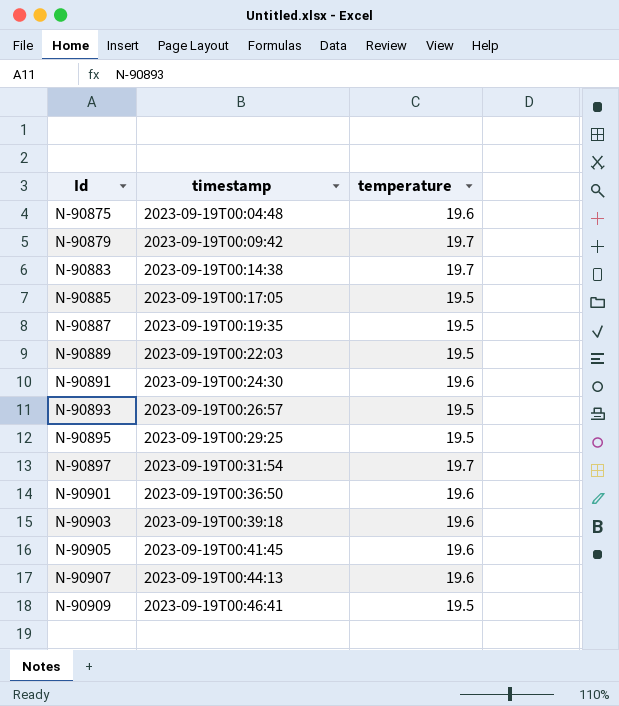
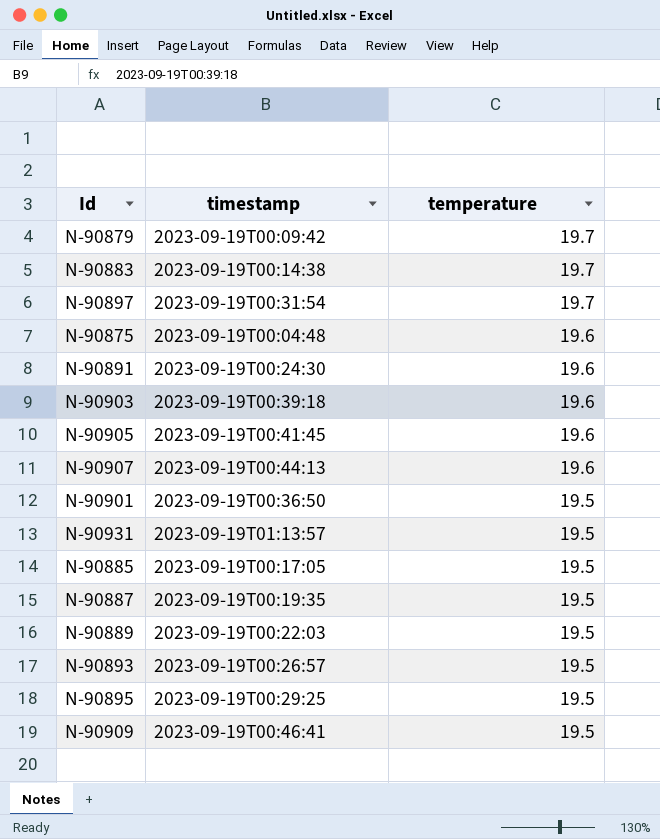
row order: Id ascending -> temperature descending
N-90901 | temperature: 19.6 -> 19.5
row N-90931: none -> 2023-09-19T01:13:57 | 19.5

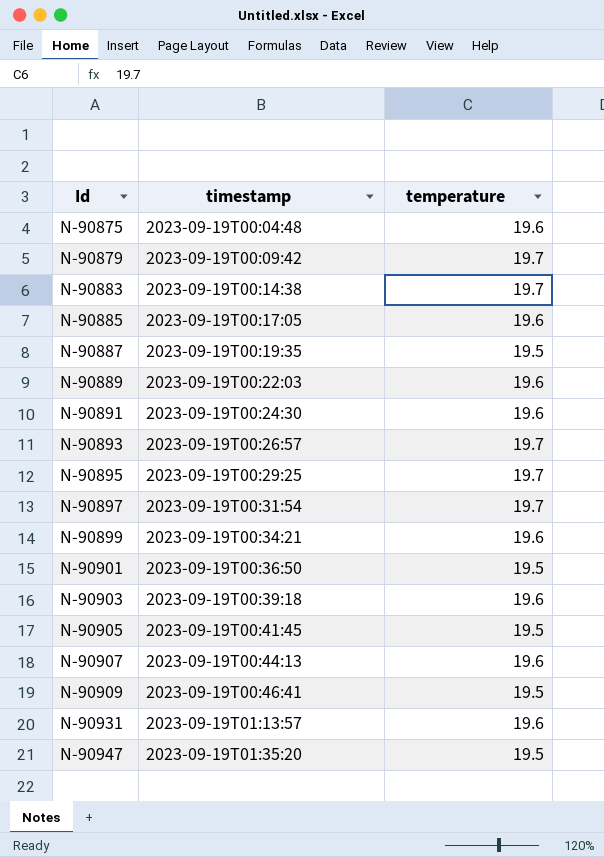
row order: temperature descending -> Id ascending
N-90885 | temperature: 19.5 -> 19.6
N-90889 | temperature: 19.5 -> 19.6
N-90893 | temperature: 19.5 -> 19.7
N-90895 | temperature: 19.5 -> 19.7
row N-90899: none -> 2023-09-19T00:34:21 | 19.6
N-90905 | temperature: 19.6 -> 19.5
N-90931 | temperature: 19.5 -> 19.6
row N-90947: none -> 2023-09-19T01:35:20 | 19.5

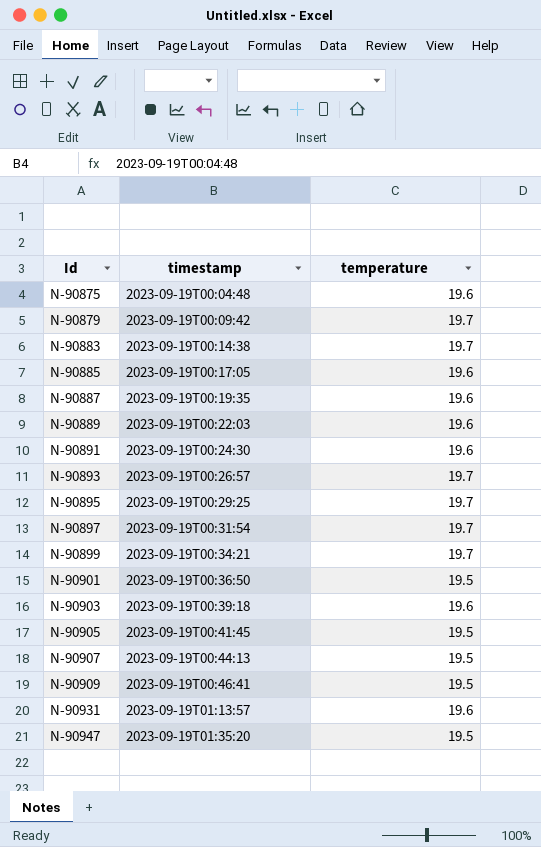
N-90887 | temperature: 19.5 -> 19.6
N-90899 | temperature: 19.6 -> 19.7
N-90907 | temperature: 19.6 -> 19.5

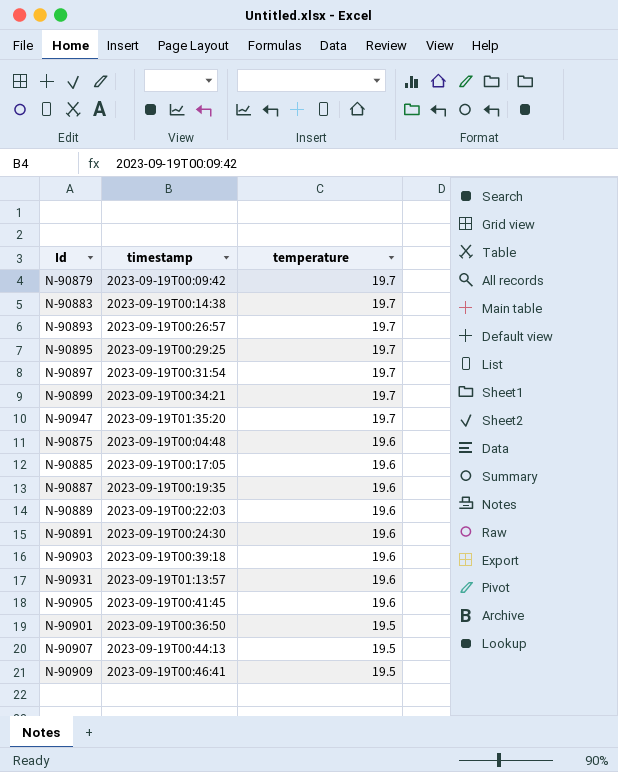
row order: Id ascending -> temperature descending
N-90947 | temperature: 19.5 -> 19.7
N-90905 | temperature: 19.5 -> 19.6

